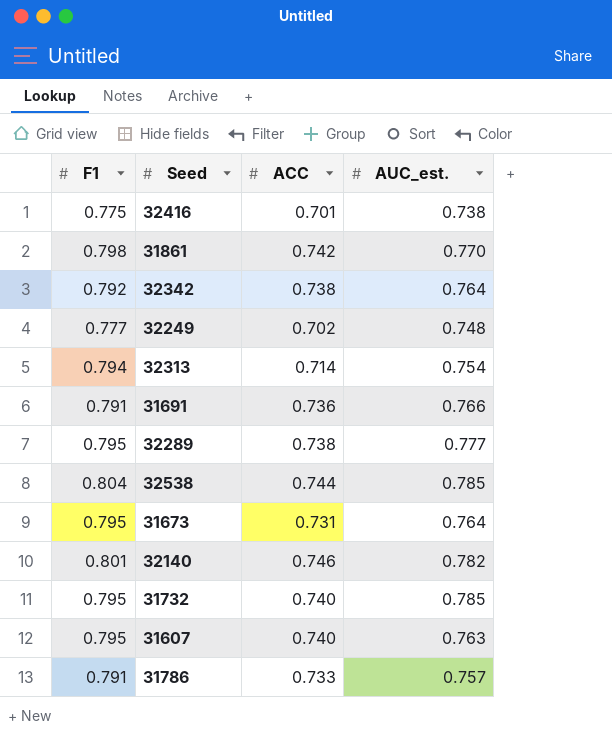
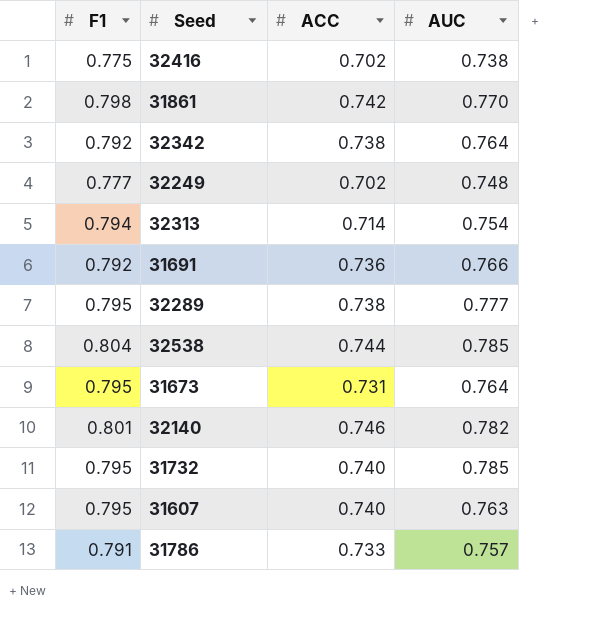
column name: AUC_est. -> AUC
32416 | ACC: 0.701 -> 0.702
31691 | F1: 0.791 -> 0.792

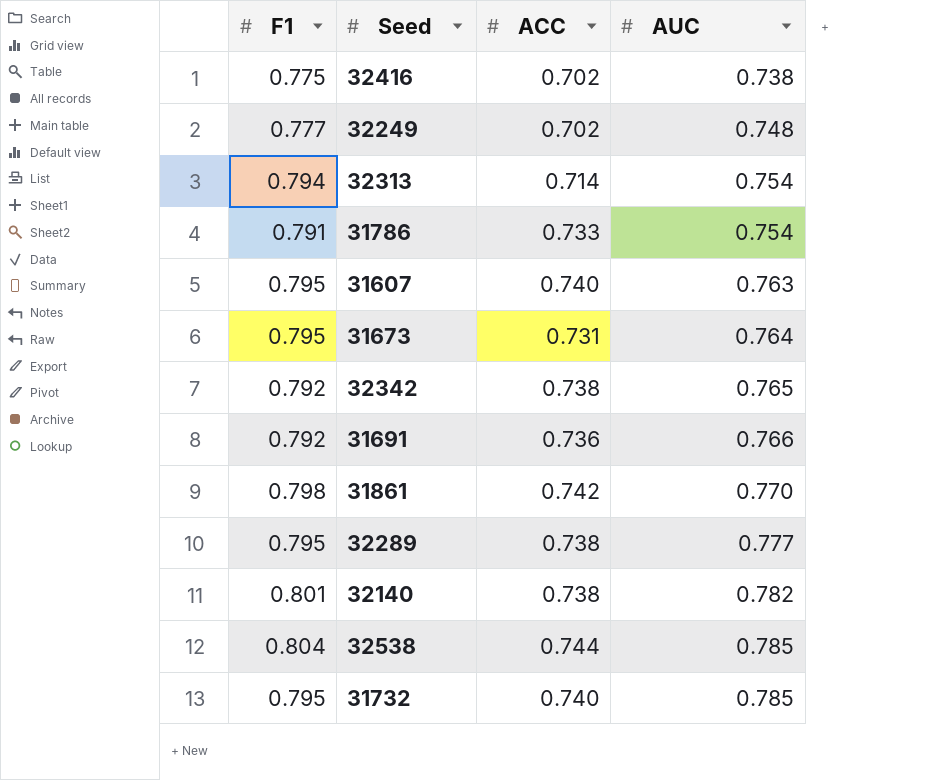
row order: none -> AUC ascending
31786 | AUC: 0.757 -> 0.754
32342 | AUC: 0.764 -> 0.765
32140 | ACC: 0.746 -> 0.738

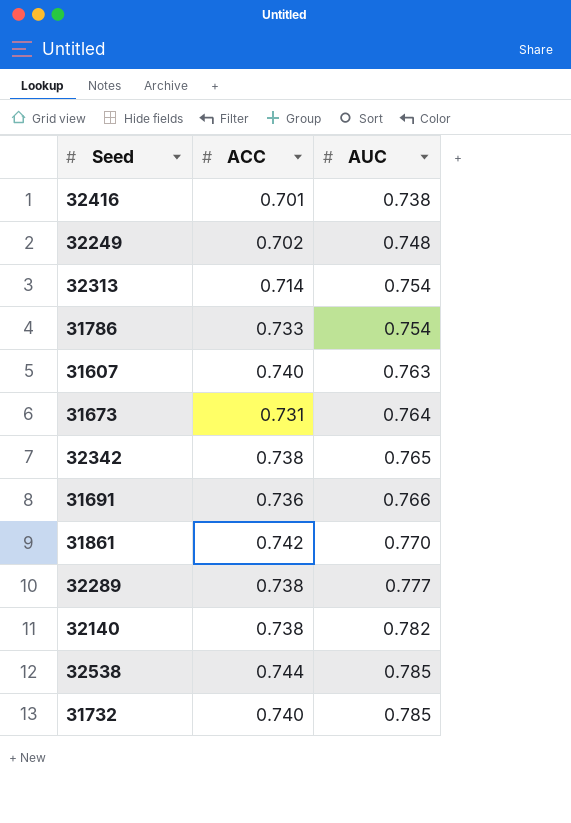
column F1 | position: 1 -> none
32416 | ACC: 0.702 -> 0.701

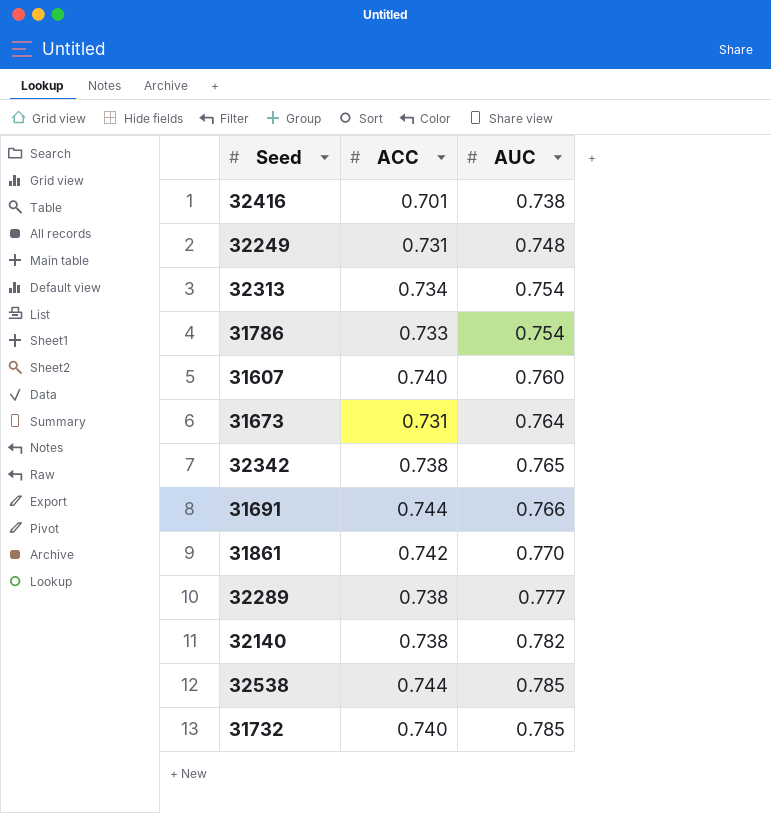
32249 | ACC: 0.702 -> 0.731
32313 | ACC: 0.714 -> 0.734
31607 | AUC: 0.763 -> 0.760
31691 | ACC: 0.736 -> 0.744

